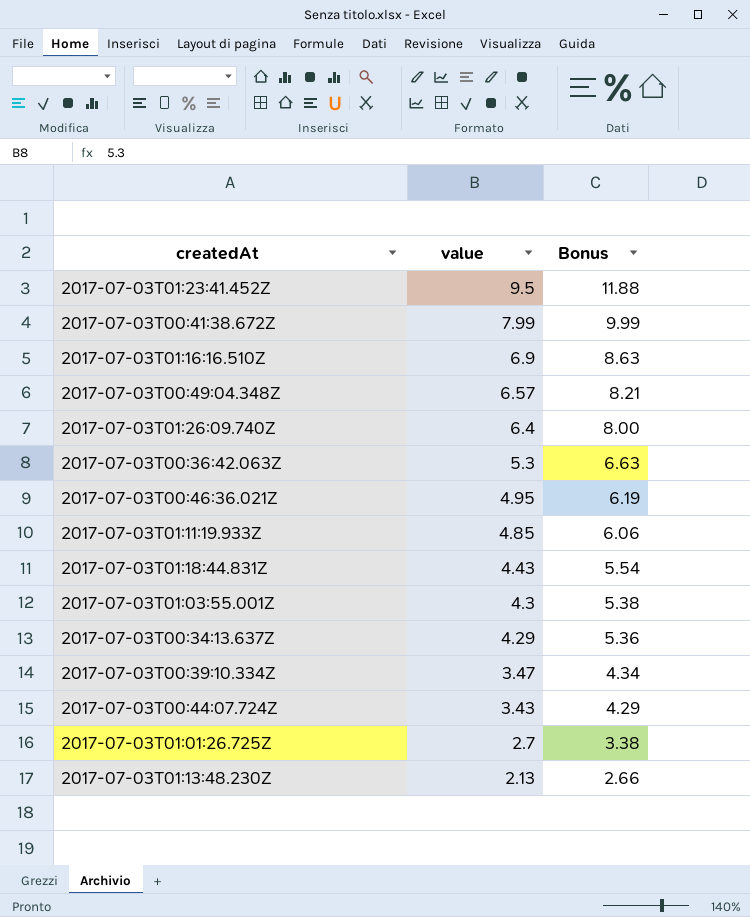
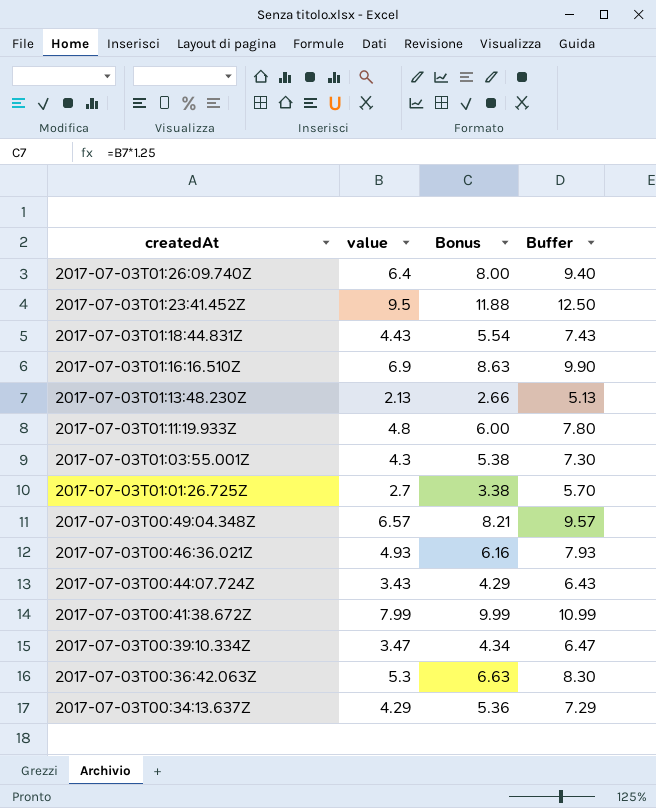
row order: value descending -> createdAt descending
column Buffer | formula: none -> [value] + 3
2017-07-03T01:11:19.933Z | value: 4.85 -> 4.8
2017-07-03T01:11:19.933Z | Bonus: 6.06 -> 6.00
2017-07-03T00:46:36.021Z | value: 4.95 -> 4.93
2017-07-03T00:46:36.021Z | Bonus: 6.19 -> 6.16

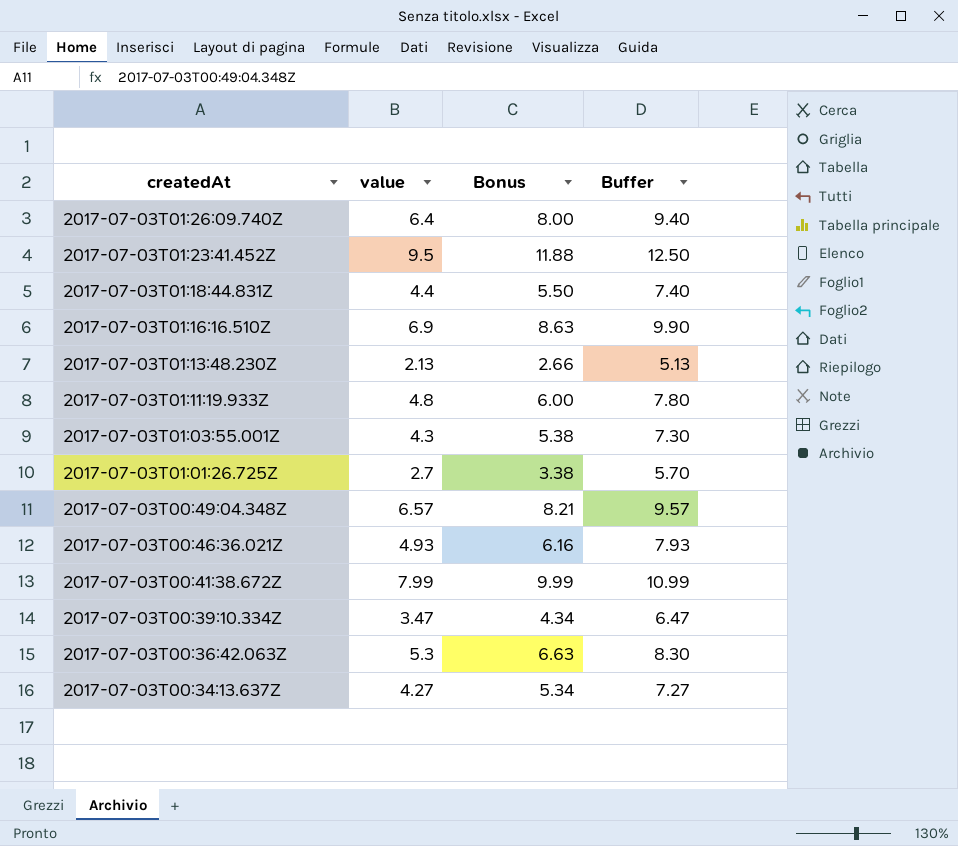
row 2017-07-03T00:44:07.724Z: 3.43 | 4.29 | 6.43 -> none
2017-07-03T01:18:44.831Z | value: 4.43 -> 4.4
2017-07-03T01:18:44.831Z | Bonus: 5.54 -> 5.50
2017-07-03T01:18:44.831Z | Buffer: 7.43 -> 7.40
2017-07-03T00:34:13.637Z | value: 4.29 -> 4.27
2017-07-03T00:34:13.637Z | Bonus: 5.36 -> 5.34
2017-07-03T00:34:13.637Z | Buffer: 7.29 -> 7.27

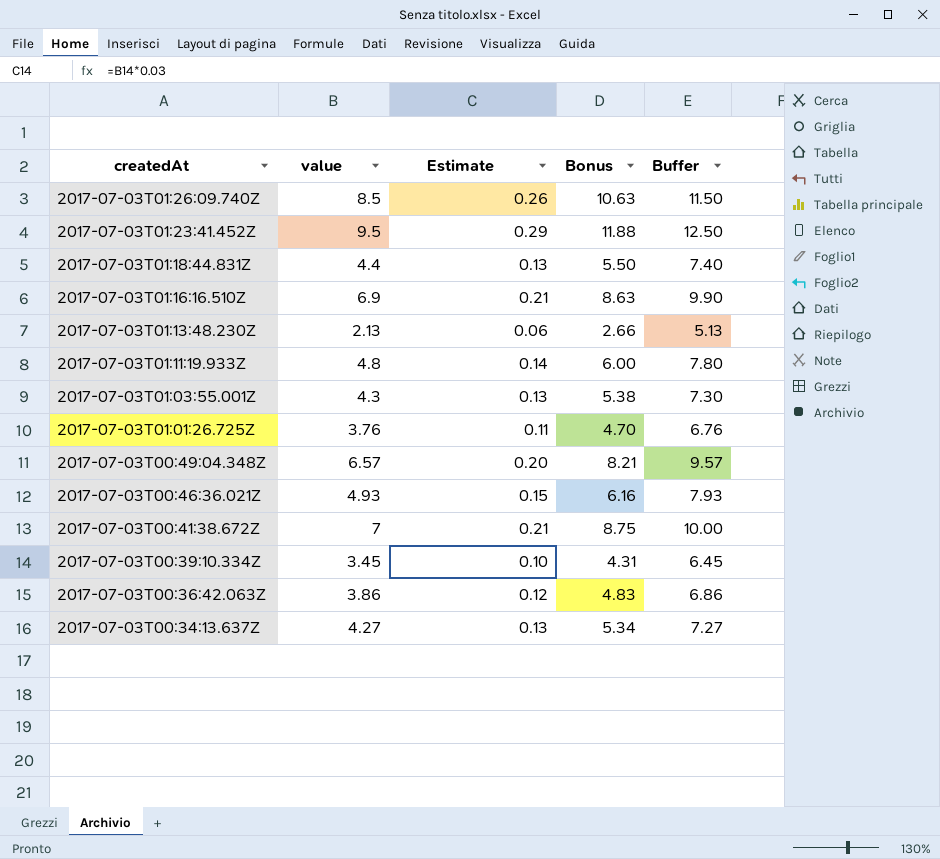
column Estimate | formula: none -> [value] * 0.03
2017-07-03T01:26:09.740Z | value: 6.4 -> 8.5
2017-07-03T01:26:09.740Z | Bonus: 8.00 -> 10.63
2017-07-03T01:26:09.740Z | Buffer: 9.40 -> 11.50
2017-07-03T01:01:26.725Z | value: 2.7 -> 3.76
2017-07-03T01:01:26.725Z | Bonus: 3.38 -> 4.70
2017-07-03T01:01:26.725Z | Buffer: 5.70 -> 6.76
2017-07-03T00:41:38.672Z | value: 7.99 -> 7
2017-07-03T00:41:38.672Z | Bonus: 9.99 -> 8.75
2017-07-03T00:41:38.672Z | Buffer: 10.99 -> 10.00
2017-07-03T00:39:10.334Z | value: 3.47 -> 3.45
2017-07-03T00:39:10.334Z | Bonus: 4.34 -> 4.31
2017-07-03T00:39:10.334Z | Buffer: 6.47 -> 6.45
2017-07-03T00:36:42.063Z | value: 5.3 -> 3.86
2017-07-03T00:36:42.063Z | Bonus: 6.63 -> 4.83
2017-07-03T00:36:42.063Z | Buffer: 8.30 -> 6.86

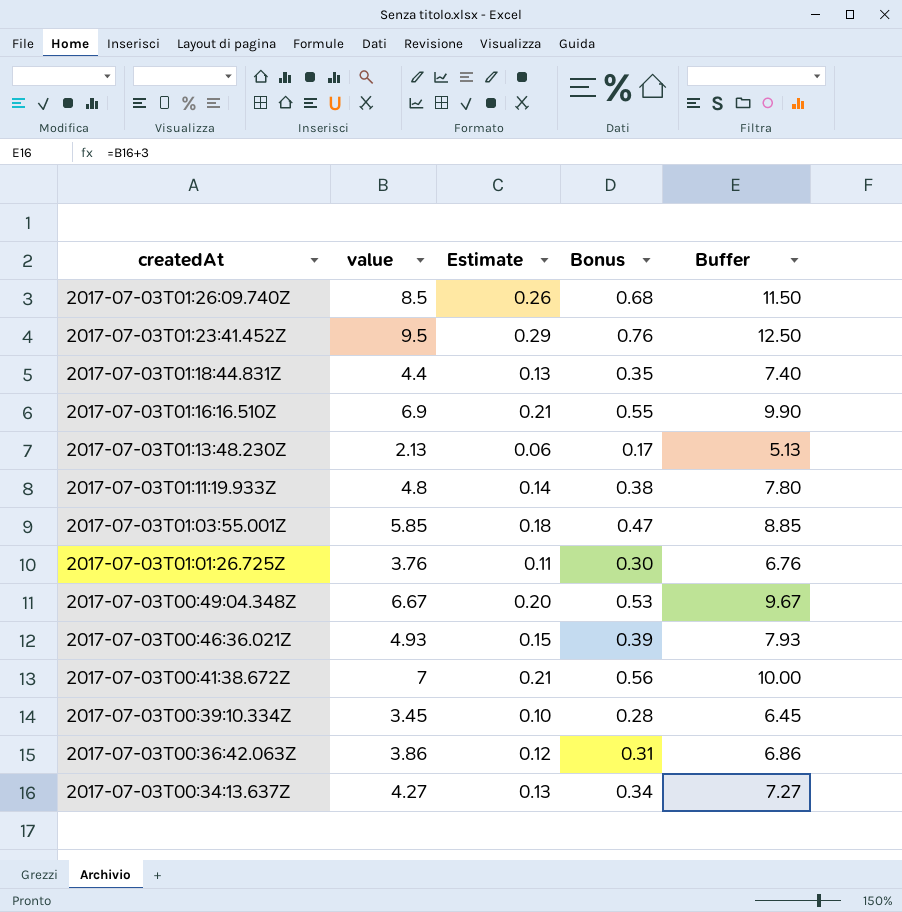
column Bonus | formula: [value] * 1.25 -> [value] * 0.08
2017-07-03T01:03:55.001Z | value: 4.3 -> 5.85
2017-07-03T01:03:55.001Z | Estimate: 0.13 -> 0.18
2017-07-03T01:03:55.001Z | Buffer: 7.30 -> 8.85
2017-07-03T00:49:04.348Z | value: 6.57 -> 6.67
2017-07-03T00:49:04.348Z | Buffer: 9.57 -> 9.67

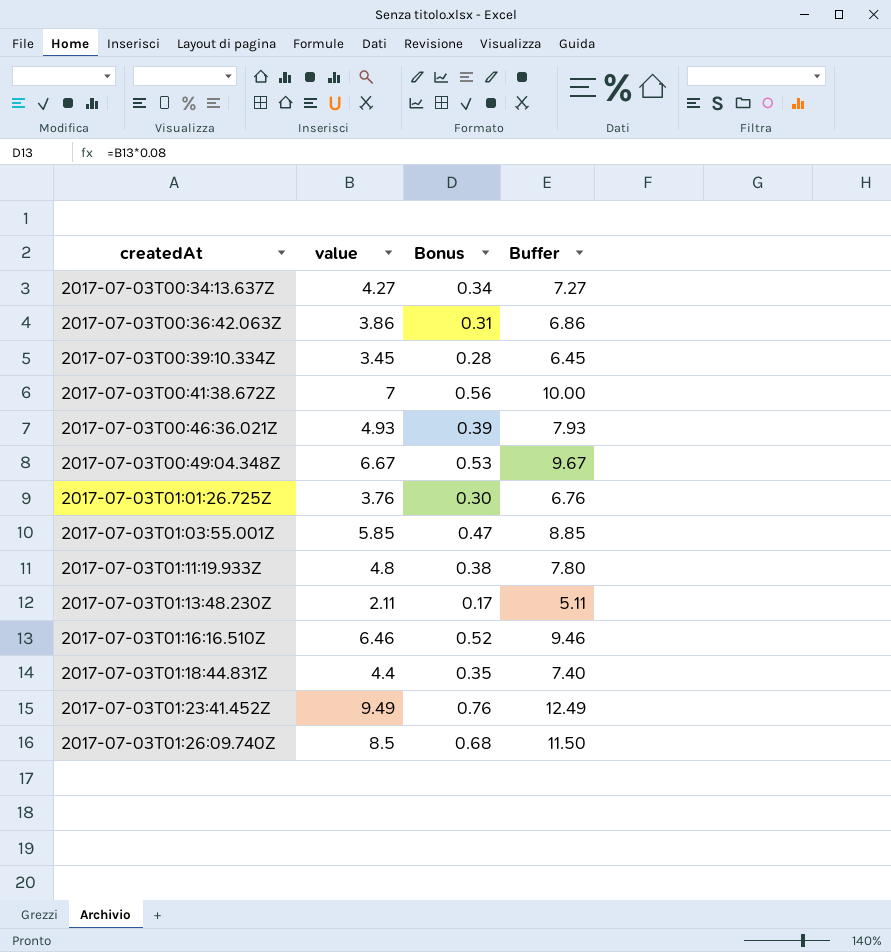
row order: createdAt descending -> createdAt ascending
column Estimate | formula: [value] * 0.03 -> none
2017-07-03T01:13:48.230Z | value: 2.13 -> 2.11
2017-07-03T01:13:48.230Z | Buffer: 5.13 -> 5.11
2017-07-03T01:16:16.510Z | value: 6.9 -> 6.46
2017-07-03T01:16:16.510Z | Bonus: 0.55 -> 0.52
2017-07-03T01:16:16.510Z | Buffer: 9.90 -> 9.46
2017-07-03T01:23:41.452Z | value: 9.5 -> 9.49
2017-07-03T01:23:41.452Z | Buffer: 12.50 -> 12.49

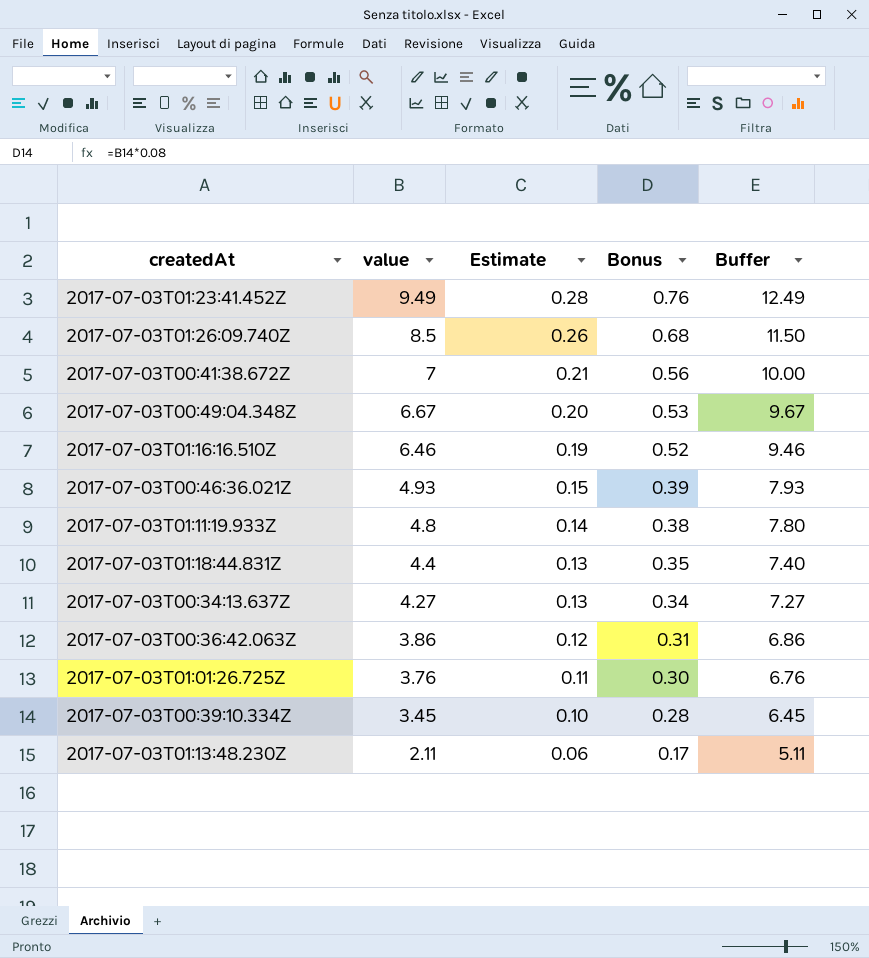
row order: createdAt ascending -> value descending
column Estimate | formula: none -> [value] * 0.03
row 2017-07-03T01:03:55.001Z: 5.85 | 0.47 | 8.85 -> none

